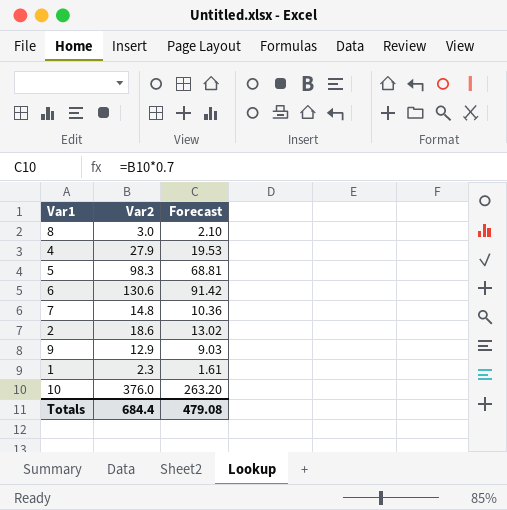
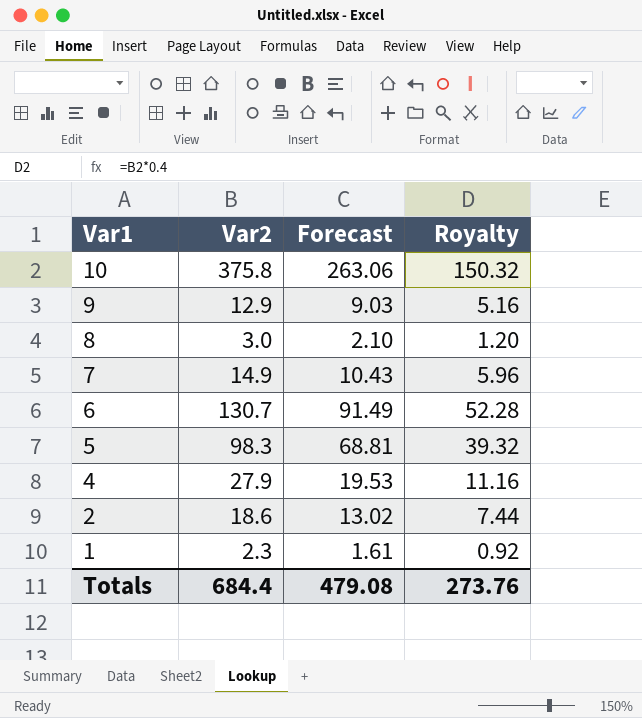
row order: none -> Var1 descending
column Royalty | formula: none -> [Var2] * 0.4
10 | Var2: 376.0 -> 375.8
10 | Forecast: 263.20 -> 263.06
7 | Var2: 14.8 -> 14.9
7 | Forecast: 10.36 -> 10.43
6 | Var2: 130.6 -> 130.7
6 | Forecast: 91.42 -> 91.49

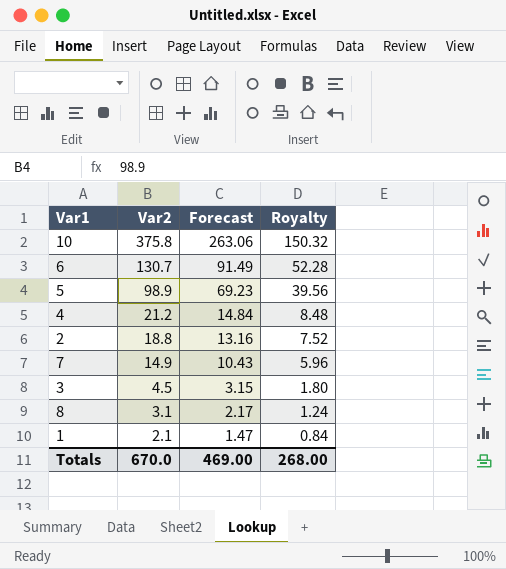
row order: Var1 descending -> Var2 descending
row 9: 12.9 | 9.03 | 5.16 -> none
5 | Var2: 98.3 -> 98.9
5 | Forecast: 68.81 -> 69.23
5 | Royalty: 39.32 -> 39.56
4 | Var2: 27.9 -> 21.2
4 | Forecast: 19.53 -> 14.84
4 | Royalty: 11.16 -> 8.48
2 | Var2: 18.6 -> 18.8
2 | Forecast: 13.02 -> 13.16
2 | Royalty: 7.44 -> 7.52
row 3: none -> 4.5 | 3.15 | 1.80
8 | Var2: 3.0 -> 3.1
8 | Forecast: 2.10 -> 2.17
8 | Royalty: 1.20 -> 1.24
1 | Var2: 2.3 -> 2.1
1 | Forecast: 1.61 -> 1.47
1 | Royalty: 0.92 -> 0.84
Totals | Var2: 684.4 -> 670.0
Totals | Forecast: 479.08 -> 469.00
Totals | Royalty: 273.76 -> 268.00

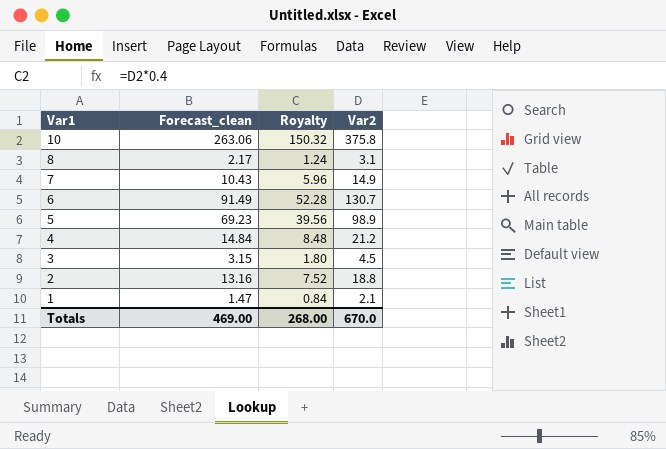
row order: Var2 descending -> Var1 descending
column name: Forecast -> Forecast_clean
column Var2 | position: 2 -> 4

